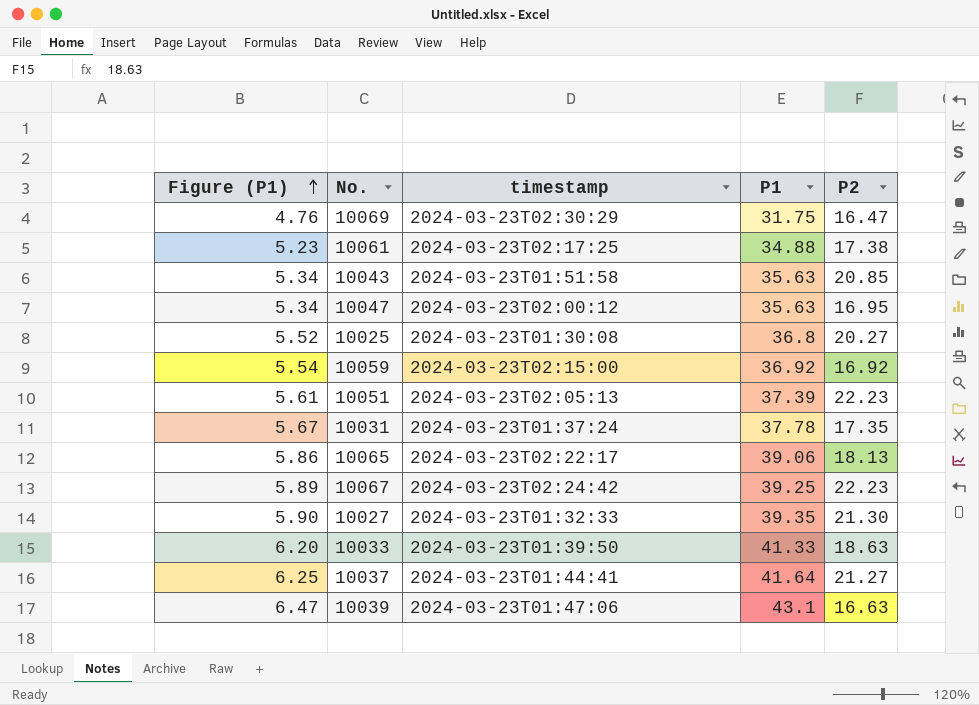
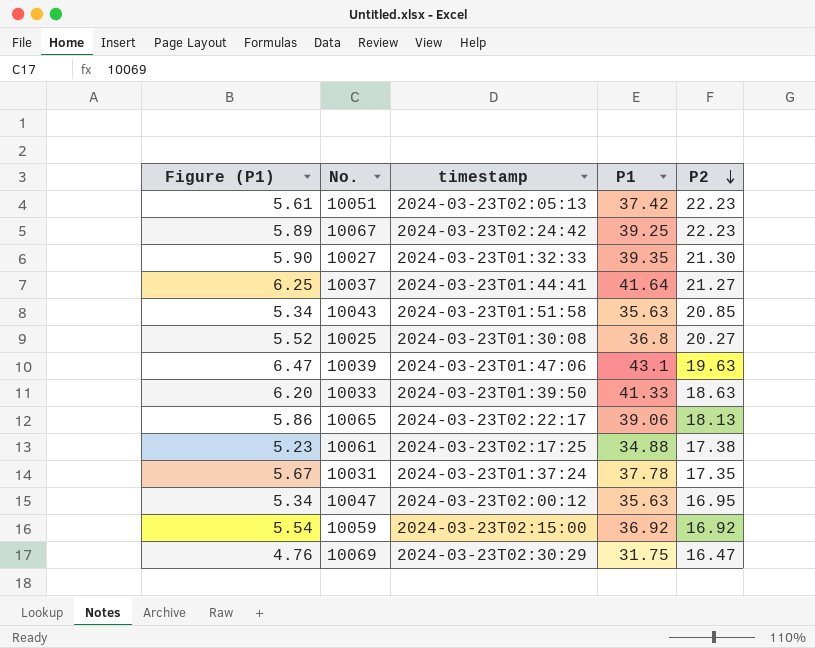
row order: Figure (P1) ascending -> P2 descending
10051 | P1: 37.39 -> 37.42
10039 | P2: 16.63 -> 19.63

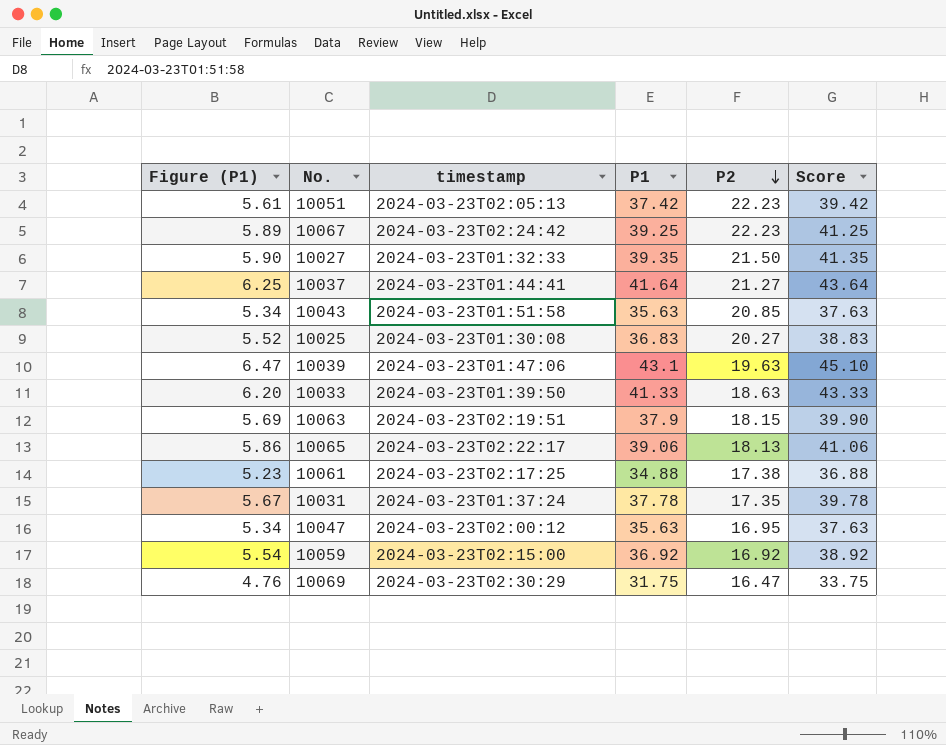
column Score | formula: none -> [P1] + 2
10027 | P2: 21.30 -> 21.50
10025 | P1: 36.8 -> 36.83
row 10063: none -> 5.69 | 2024-03-23T02:19:51 | 37.9 | 18.15 | 39.90

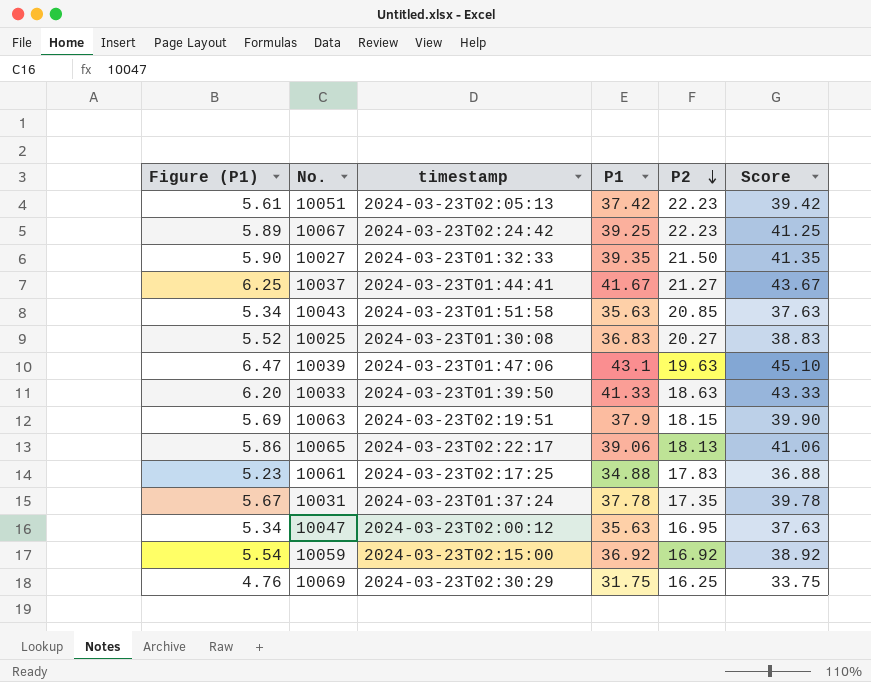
10037 | P1: 41.64 -> 41.67
10037 | Score: 43.64 -> 43.67
10061 | P2: 17.38 -> 17.83
10069 | P2: 16.47 -> 16.25

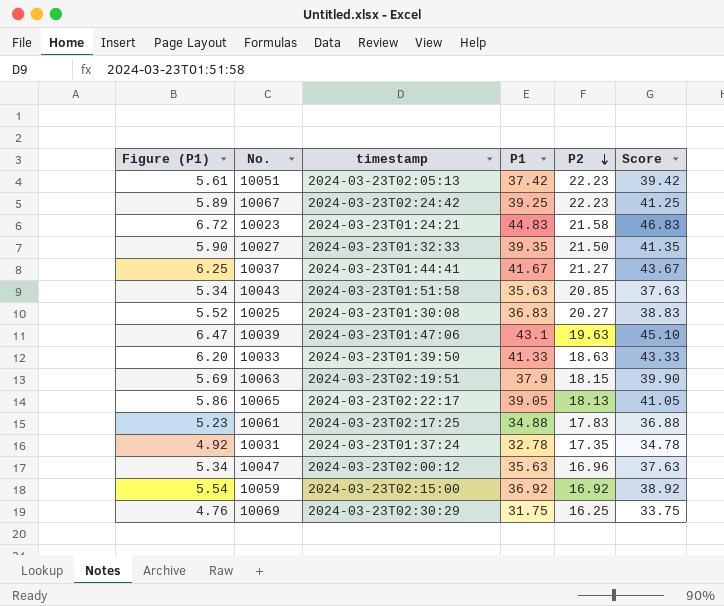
row 10023: none -> 6.72 | 2024-03-23T01:24:21 | 44.83 | 21.58 | 46.83
10065 | P1: 39.06 -> 39.05
10065 | Score: 41.06 -> 41.05
10031 | Figure (P1): 5.67 -> 4.92
10031 | P1: 37.78 -> 32.78
10031 | Score: 39.78 -> 34.78
10047 | P2: 16.95 -> 16.96

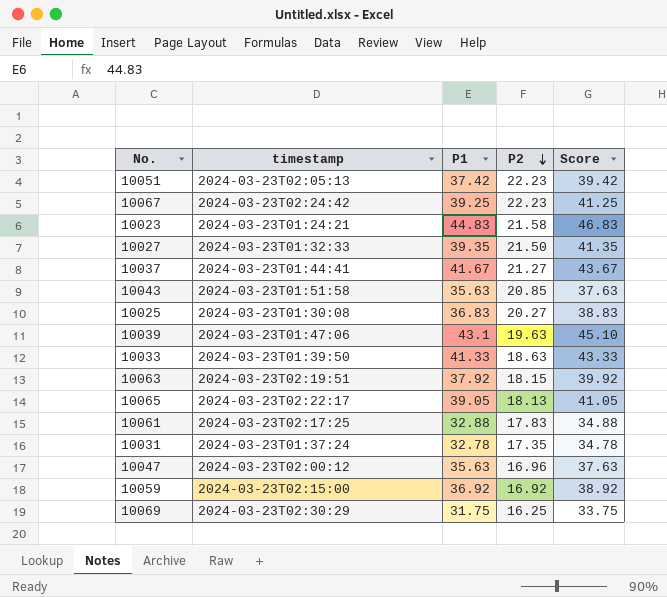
column Figure (P1) | formula: [P1] * 0.15 -> none
10063 | P1: 37.9 -> 37.92
10063 | Score: 39.90 -> 39.92
10061 | P1: 34.88 -> 32.88
10061 | Score: 36.88 -> 34.88

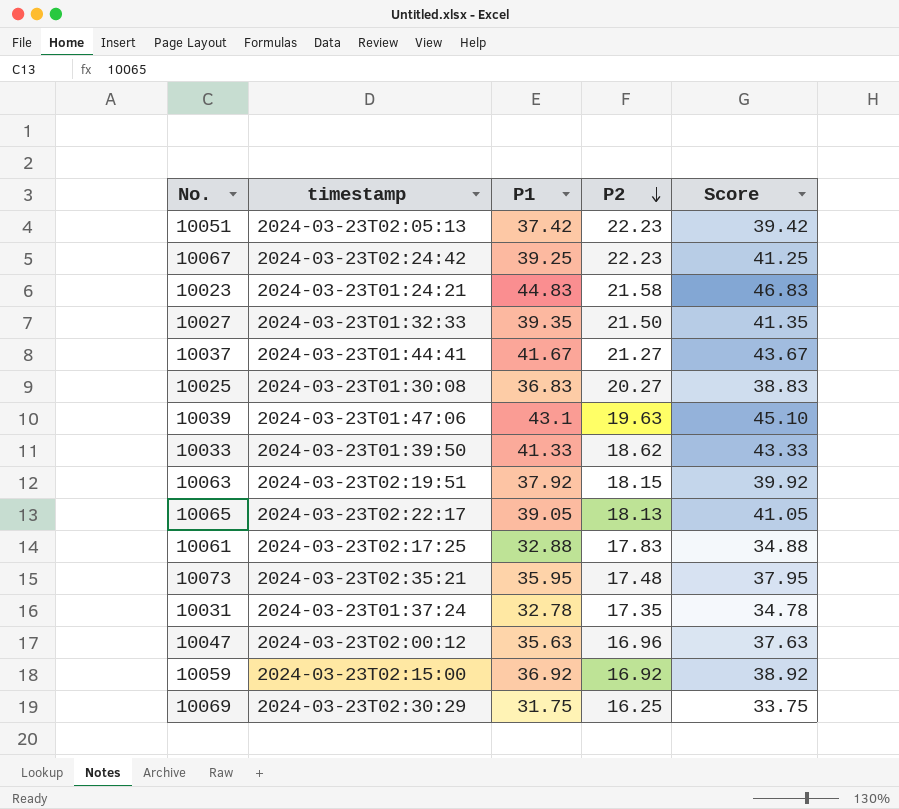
row 10043: 2024-03-23T01:51:58 | 35.63 | 20.85 | 37.63 -> none
10033 | P2: 18.63 -> 18.62
row 10073: none -> 2024-03-23T02:35:21 | 35.95 | 17.48 | 37.95

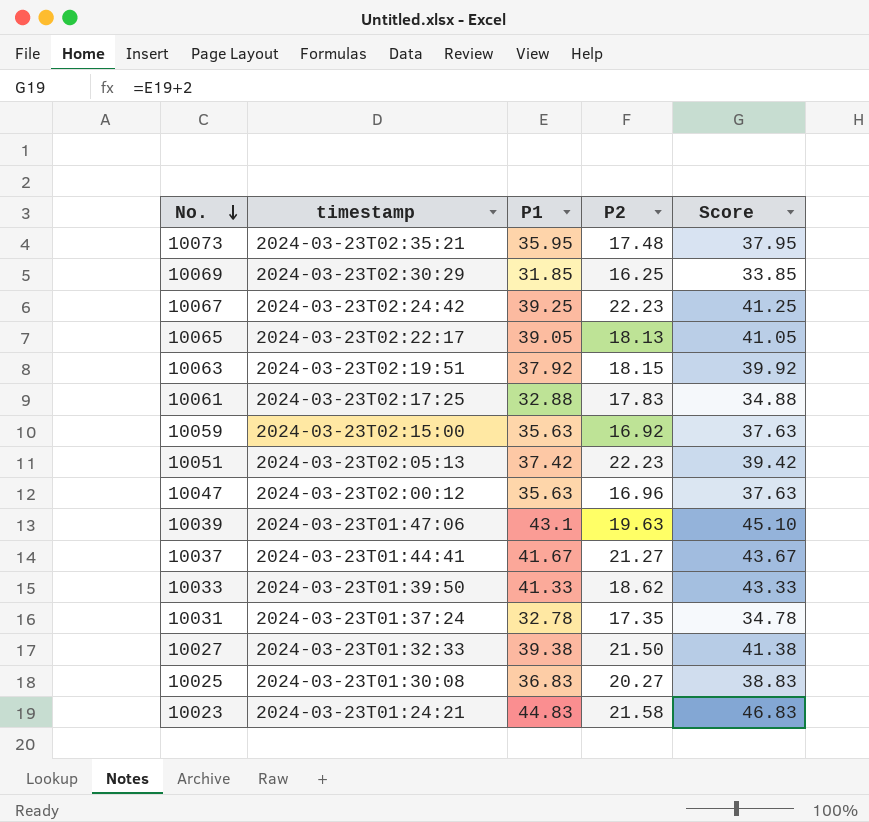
row order: P2 descending -> No. descending
10069 | P1: 31.75 -> 31.85
10069 | Score: 33.75 -> 33.85
10059 | P1: 36.92 -> 35.63
10059 | Score: 38.92 -> 37.63
10027 | P1: 39.35 -> 39.38
10027 | Score: 41.35 -> 41.38

